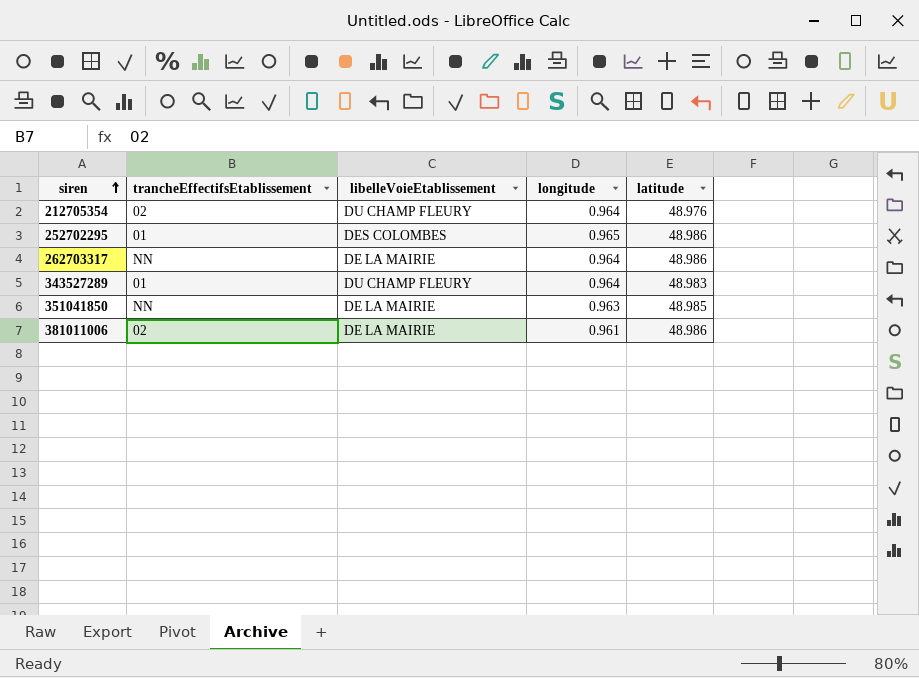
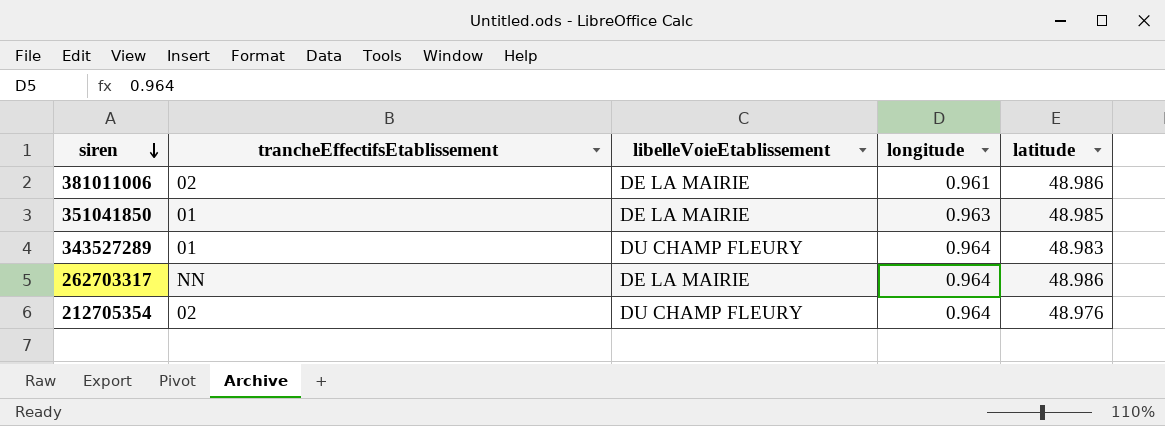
row order: siren ascending -> siren descending
row 252702295: 01 | DES COLOMBES | 0.965 | 48.986 -> none
351041850 | trancheEffectifsEtablissement: NN -> 01

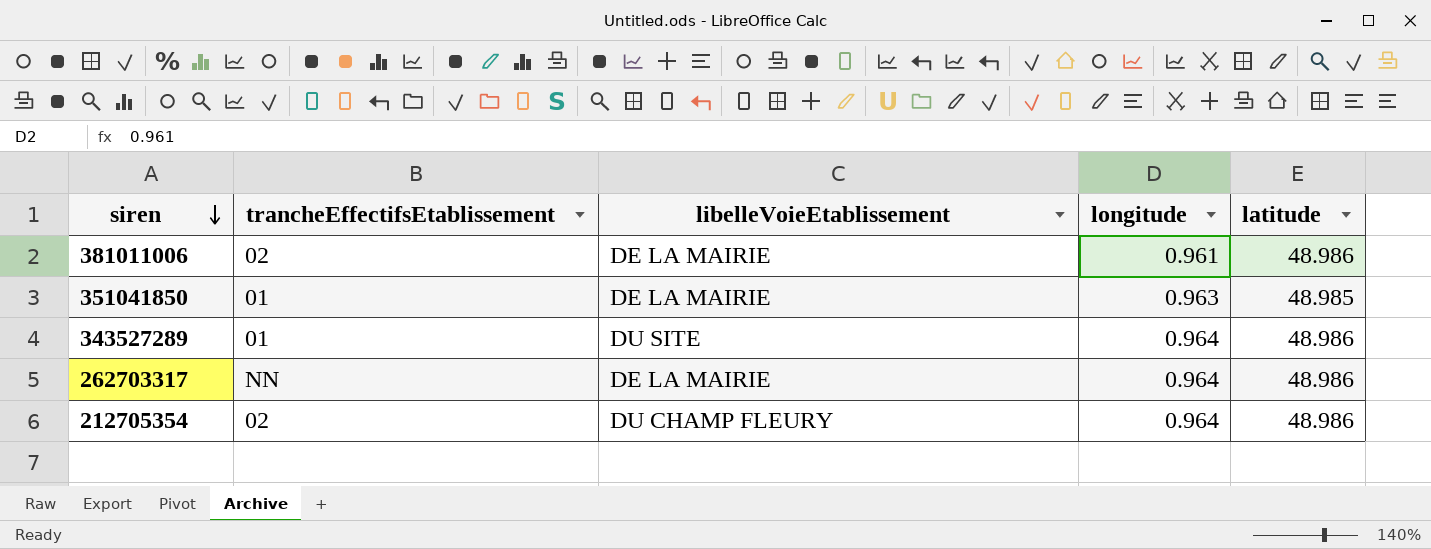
343527289 | libelleVoieEtablissement: DU CHAMP FLEURY -> DU SITE
343527289 | latitude: 48.983 -> 48.986
212705354 | latitude: 48.976 -> 48.986

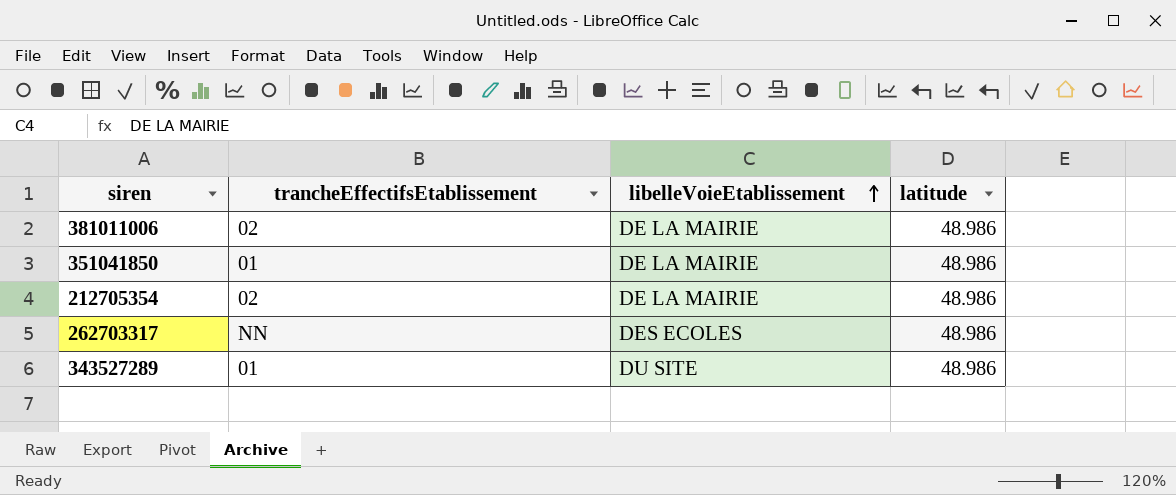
row order: siren descending -> libelleVoieEtablissement ascending
column longitude | position: 4 -> none
351041850 | latitude: 48.985 -> 48.986
212705354 | libelleVoieEtablissement: DU CHAMP FLEURY -> DE LA MAIRIE
262703317 | libelleVoieEtablissement: DE LA MAIRIE -> DES ECOLES

